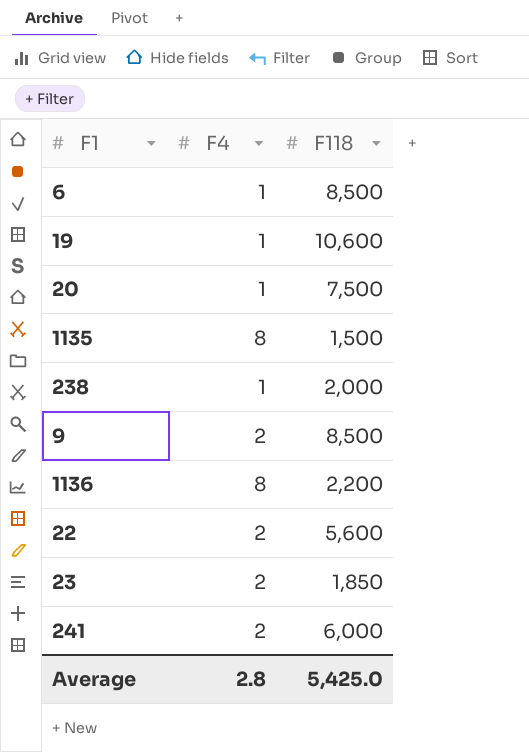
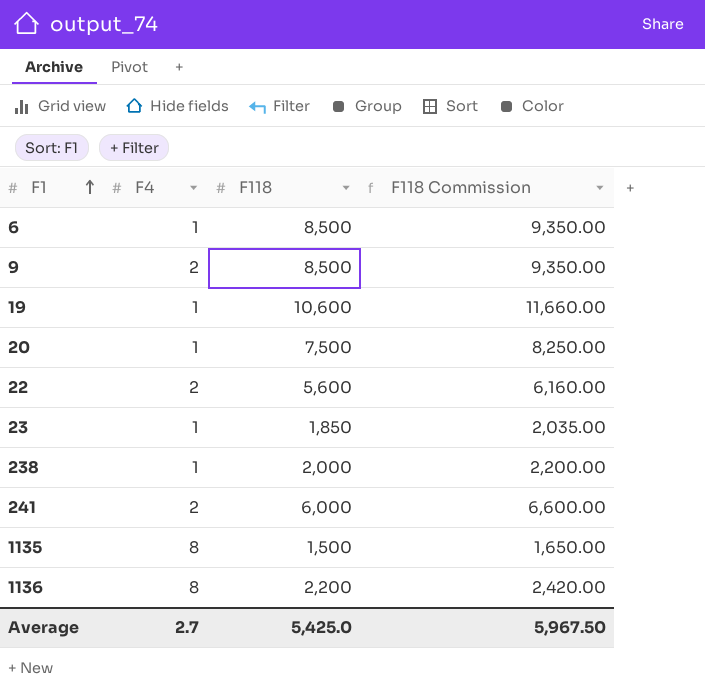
row order: none -> F1 ascending
column F118 Commission | formula: none -> [F118] * 1.1
23 | F4: 2 -> 1
Average | F4: 2.8 -> 2.7

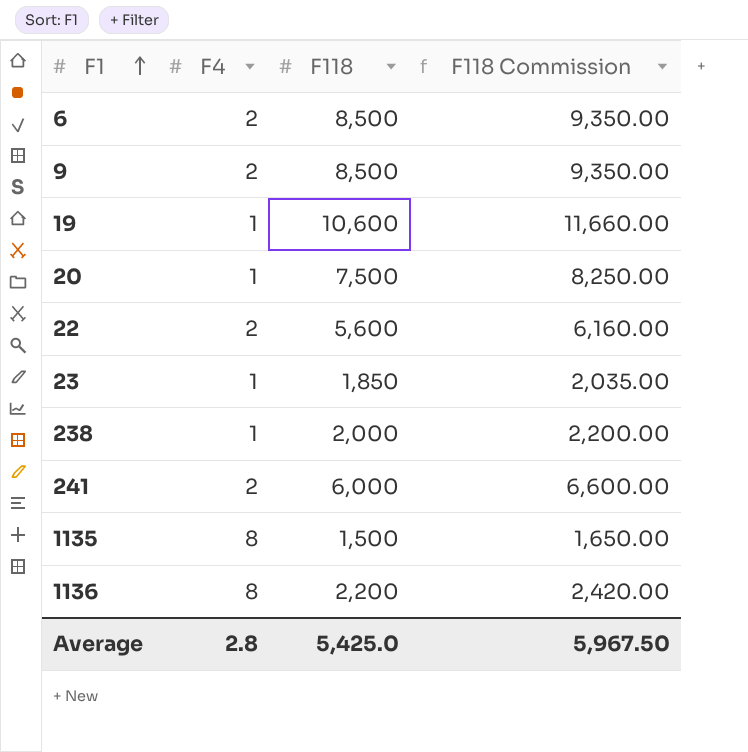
6 | F4: 1 -> 2
Average | F4: 2.7 -> 2.8

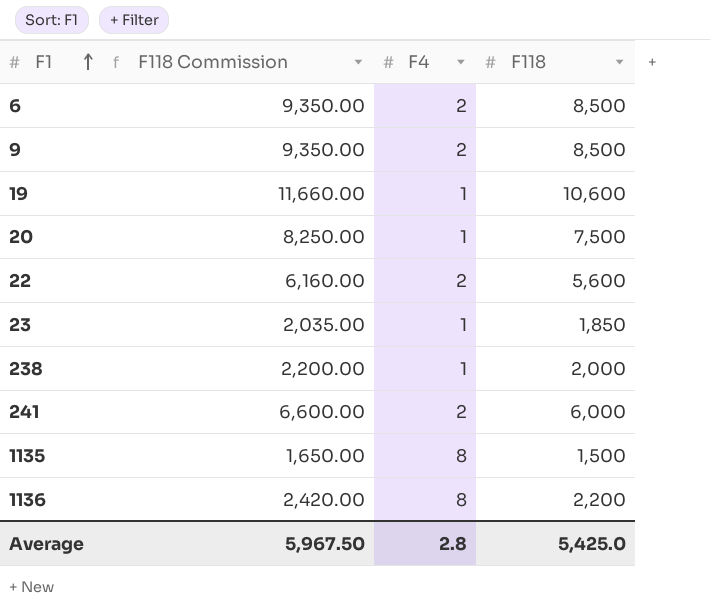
column F118 Commission | position: 4 -> 2

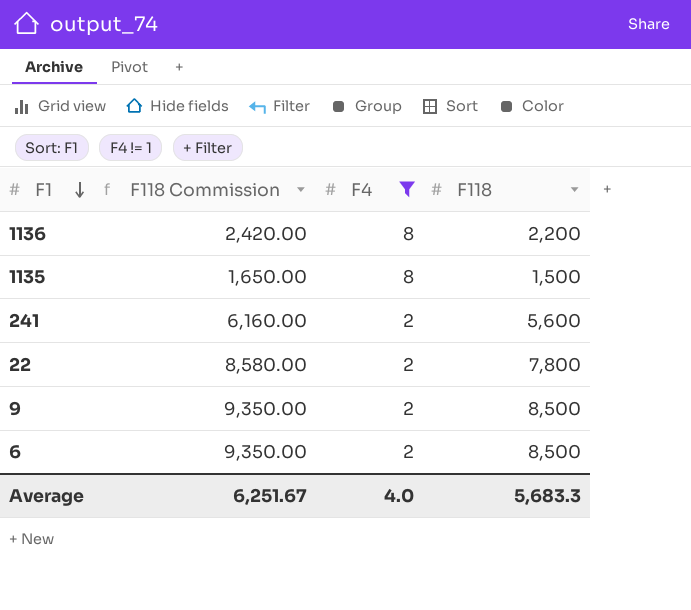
filter: none -> F4 != 1
row order: F1 ascending -> F1 descending
241 | F118 Commission: 6,600.00 -> 6,160.00
241 | F118: 6,000 -> 5,600
22 | F118 Commission: 6,160.00 -> 8,580.00
22 | F118: 5,600 -> 7,800
Average | F118 Commission: 5,967.50 -> 6,251.67
Average | F4: 2.8 -> 4.0
Average | F118: 5,425.0 -> 5,683.3

